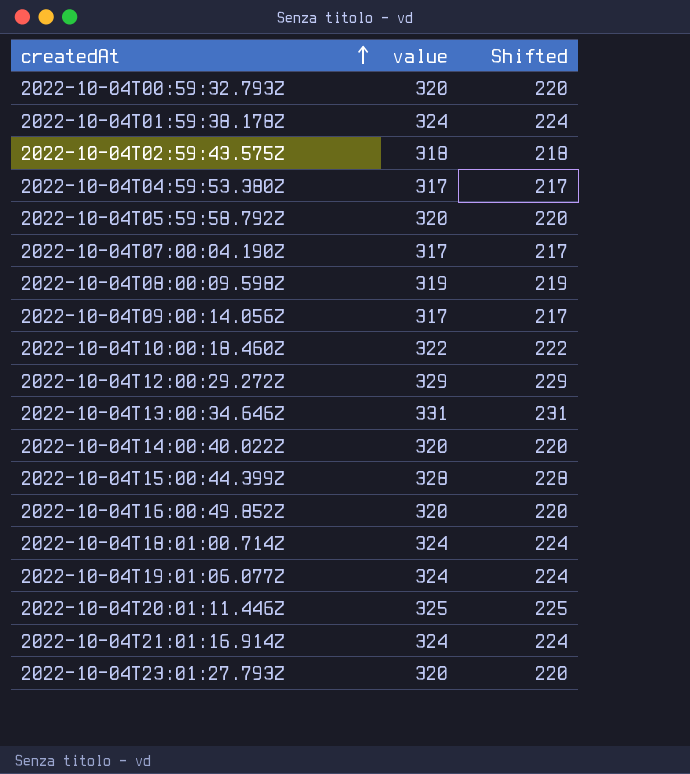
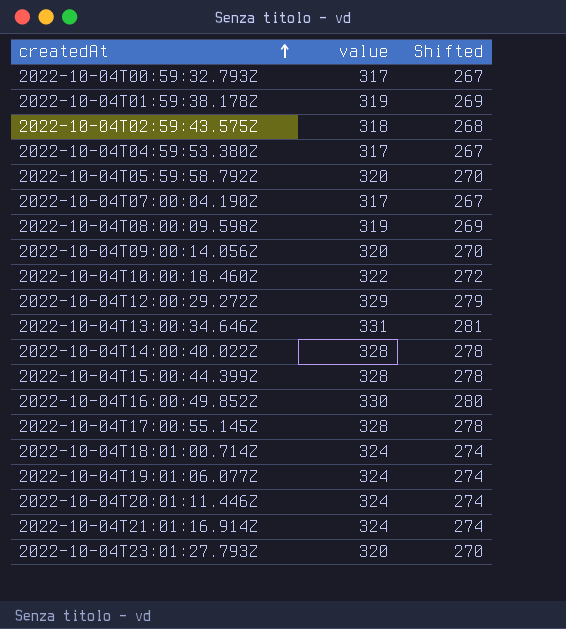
column Shifted | formula: [value] - 100 -> [value] - 50
2022-10-04T00:59:32.793Z | value: 320 -> 317
2022-10-04T01:59:38.178Z | value: 324 -> 319
2022-10-04T09:00:14.056Z | value: 317 -> 320
2022-10-04T14:00:40.022Z | value: 320 -> 328
2022-10-04T16:00:49.852Z | value: 320 -> 330
row 2022-10-04T17:00:55.145Z: none -> 328 | 278
2022-10-04T20:01:11.446Z | value: 325 -> 324

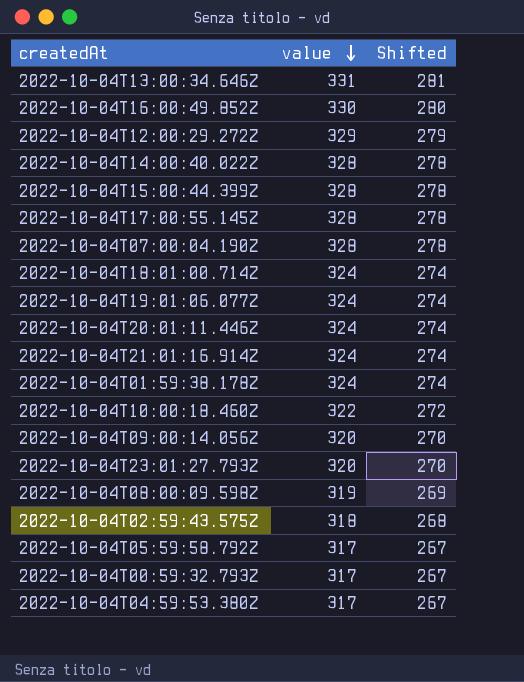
row order: createdAt ascending -> value descending
2022-10-04T07:00:04.190Z | value: 317 -> 328
2022-10-04T07:00:04.190Z | Shifted: 267 -> 278
2022-10-04T01:59:38.178Z | value: 319 -> 324
2022-10-04T01:59:38.178Z | Shifted: 269 -> 274
2022-10-04T05:59:58.792Z | value: 320 -> 317
2022-10-04T05:59:58.792Z | Shifted: 270 -> 267

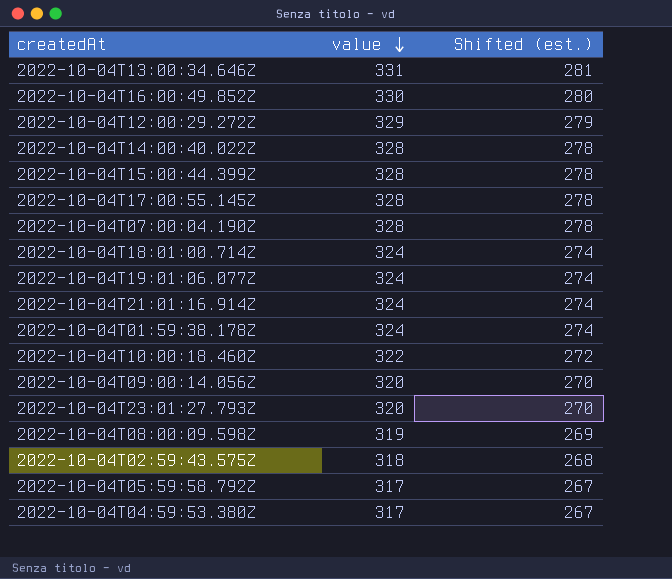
column name: Shifted -> Shifted (est.)
row 2022-10-04T20:01:11.446Z: 324 | 274 -> none
row 2022-10-04T00:59:32.793Z: 317 | 267 -> none

